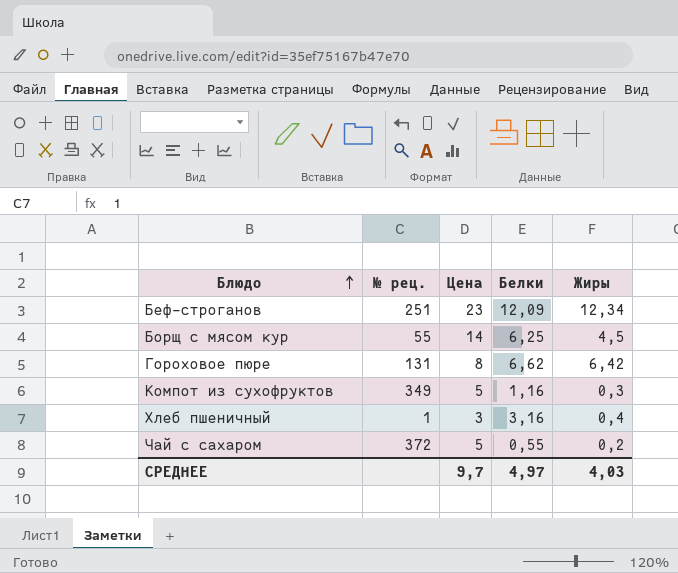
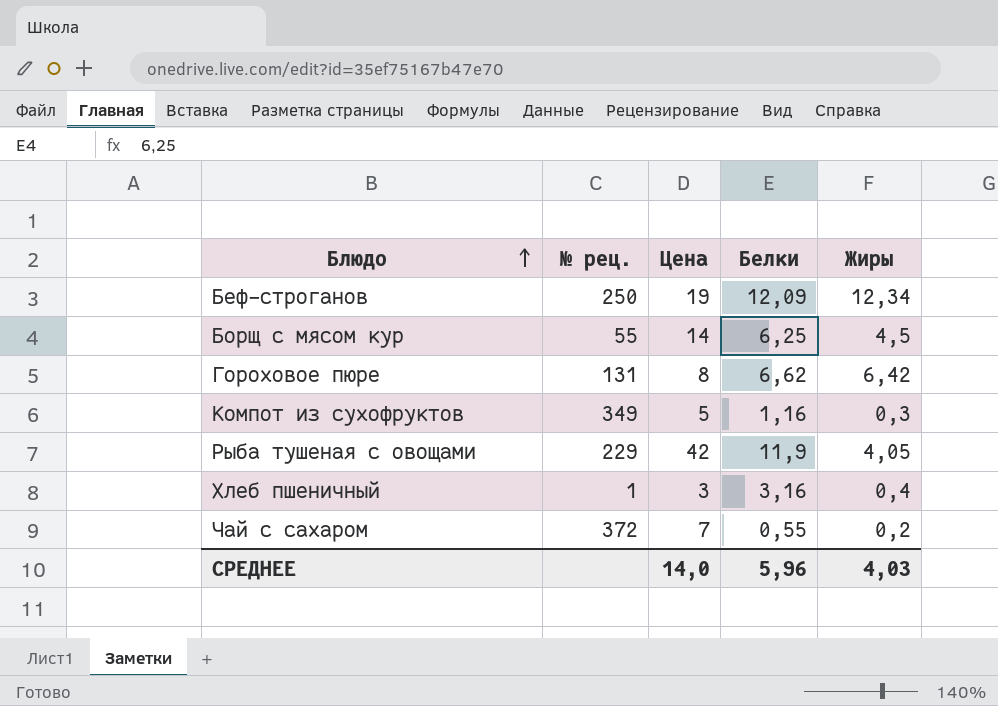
Беф-строганов | № рец.: 251 -> 250
Беф-строганов | Цена: 23 -> 19
row Рыба тушеная с овощами: none -> 229 | 42 | 11,9 | 4,05
Чай с сахаром | Цена: 5 -> 7
СРЕДНЕЕ | Цена: 9,7 -> 14,0
СРЕДНЕЕ | Белки: 4,97 -> 5,96

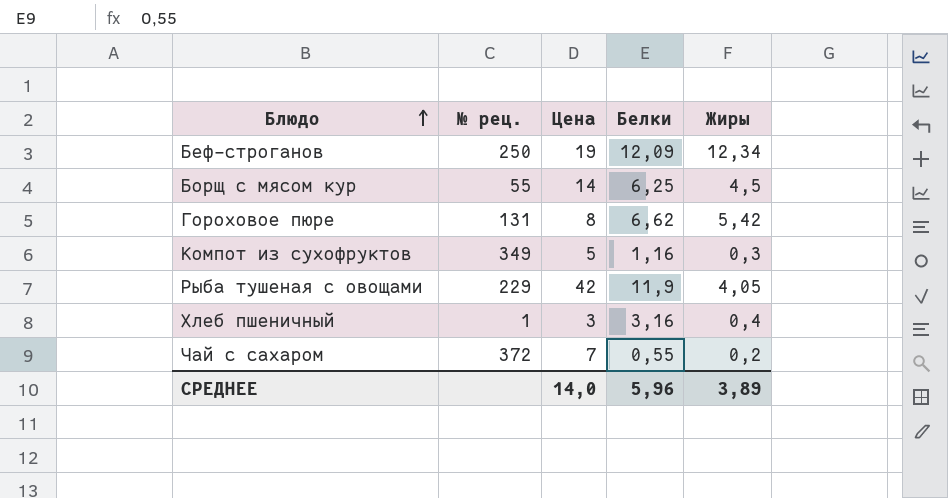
Гороховое пюре | Жиры: 6,42 -> 5,42
СРЕДНЕЕ | Жиры: 4,03 -> 3,89

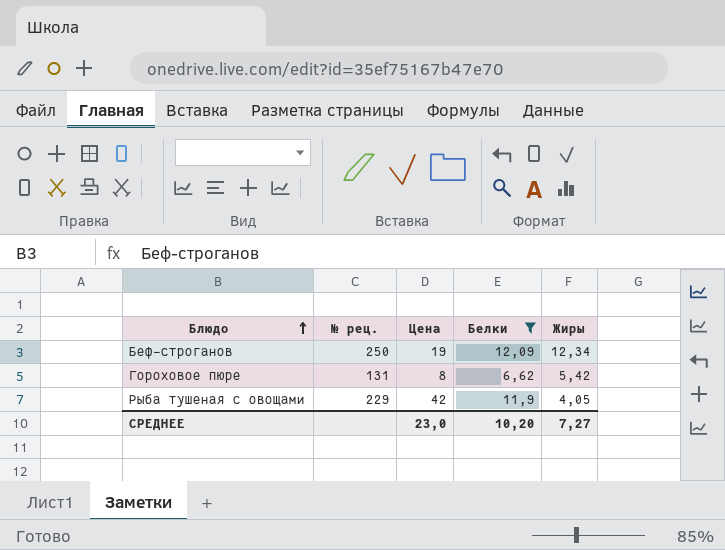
filter: none -> Белки >= 6,62
СРЕДНЕЕ | Цена: 14,0 -> 23,0
СРЕДНЕЕ | Белки: 5,96 -> 10,20
СРЕДНЕЕ | Жиры: 3,89 -> 7,27

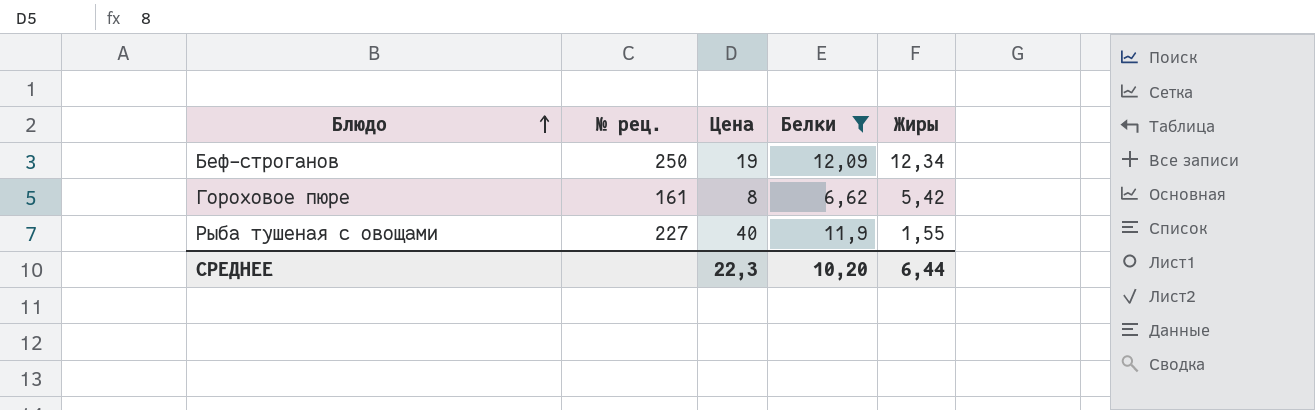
Гороховое пюре | № рец.: 131 -> 161
Рыба тушеная с овощами | № рец.: 229 -> 227
Рыба тушеная с овощами | Цена: 42 -> 40
Рыба тушеная с овощами | Жиры: 4,05 -> 1,55
СРЕДНЕЕ | Цена: 23,0 -> 22,3
СРЕДНЕЕ | Жиры: 7,27 -> 6,44

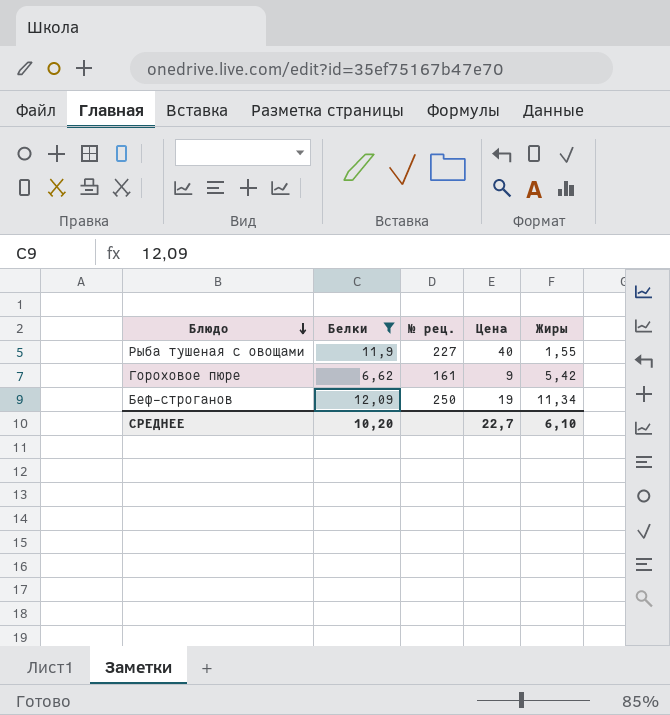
row order: Блюдо ascending -> Блюдо descending
column Белки | position: 4 -> 2
Гороховое пюре | Цена: 8 -> 9
Беф-строганов | Жиры: 12,34 -> 11,34
СРЕДНЕЕ | Цена: 22,3 -> 22,7
СРЕДНЕЕ | Жиры: 6,44 -> 6,10

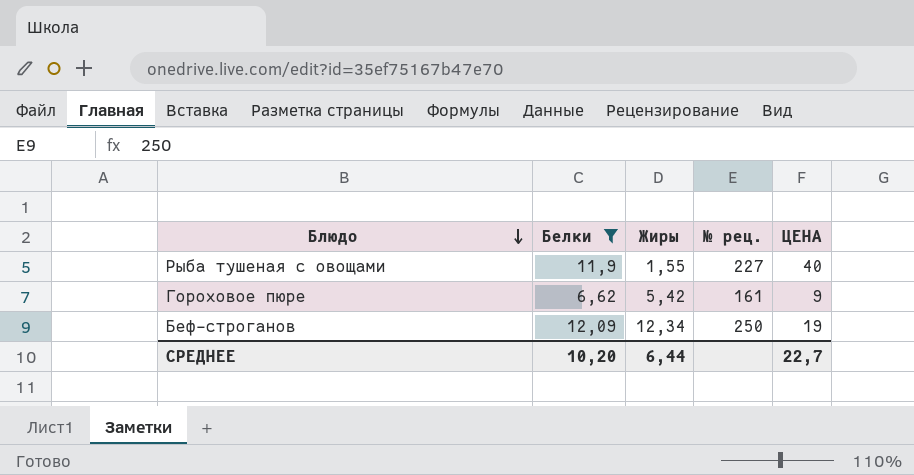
column Жиры | position: 5 -> 3
column name: Цена -> ЦЕНА
Беф-строганов | Жиры: 11,34 -> 12,34
СРЕДНЕЕ | Жиры: 6,10 -> 6,44

